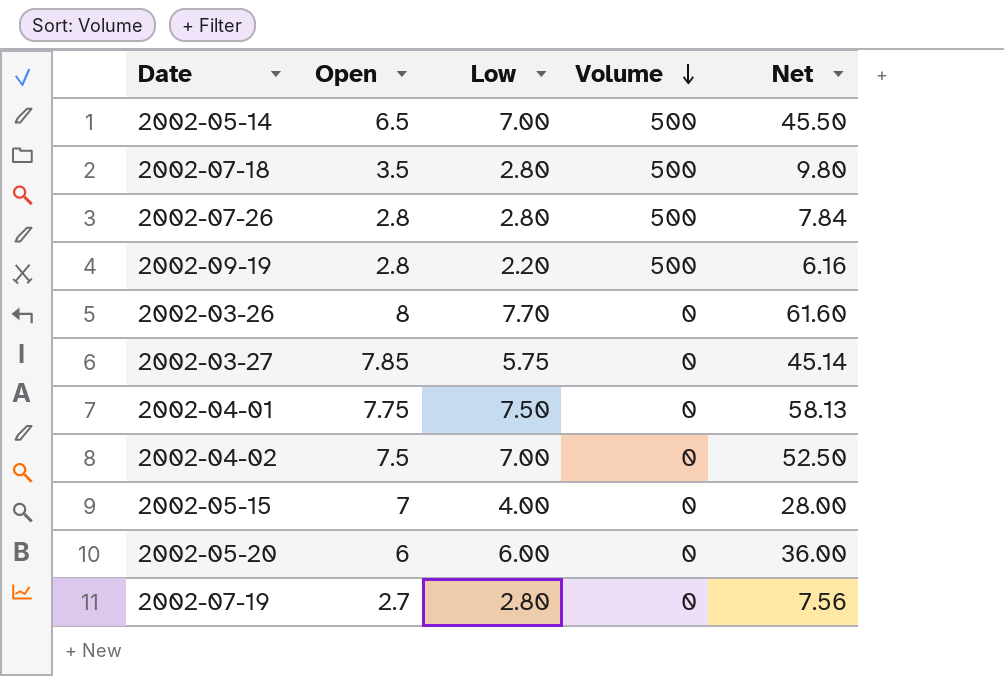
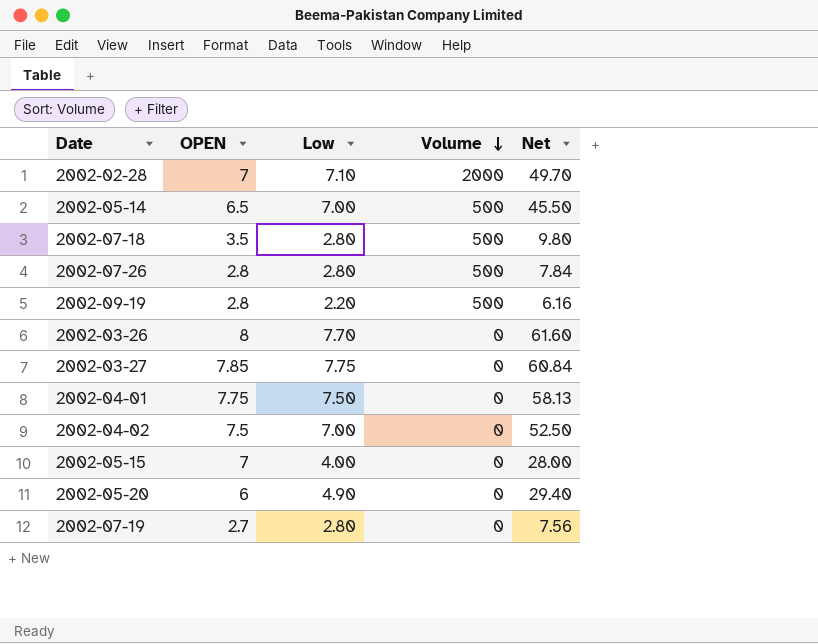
column name: Open -> OPEN
row 2002-02-28: none -> 7 | 7.10 | 2000 | 49.70
2002-03-27 | Low: 5.75 -> 7.75
2002-03-27 | Net: 45.14 -> 60.84
2002-05-20 | Low: 6.00 -> 4.90
2002-05-20 | Net: 36.00 -> 29.40

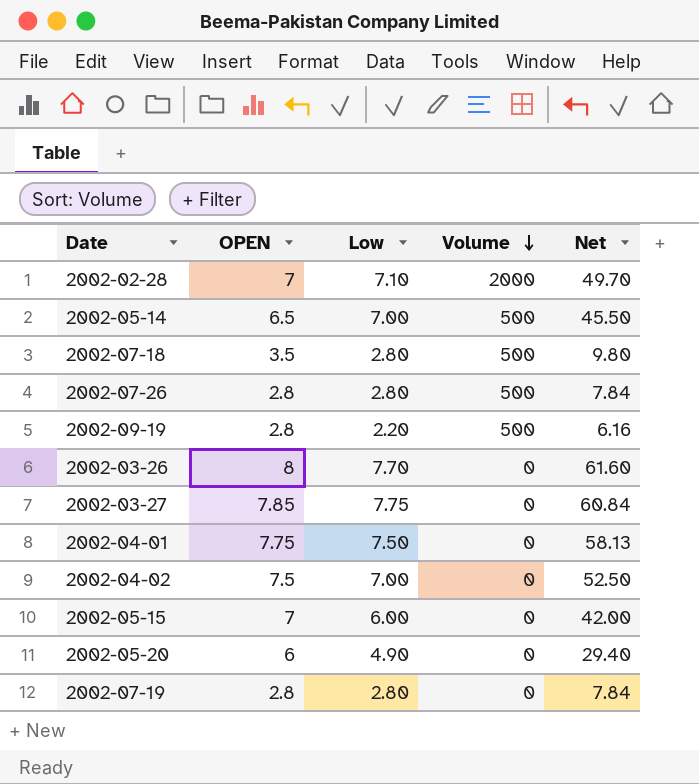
2002-05-15 | Low: 4.00 -> 6.00
2002-05-15 | Net: 28.00 -> 42.00
2002-07-19 | OPEN: 2.7 -> 2.8
2002-07-19 | Net: 7.56 -> 7.84

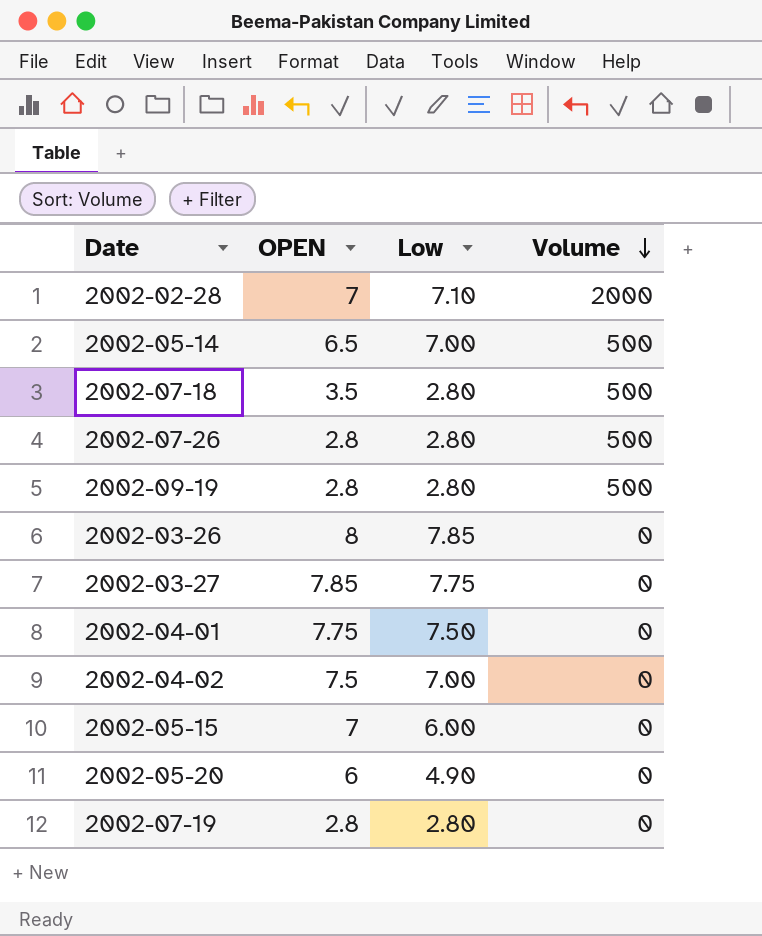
column Net | formula: [OPEN] * [Low] -> none
2002-09-19 | Low: 2.20 -> 2.80
2002-03-26 | Low: 7.70 -> 7.85

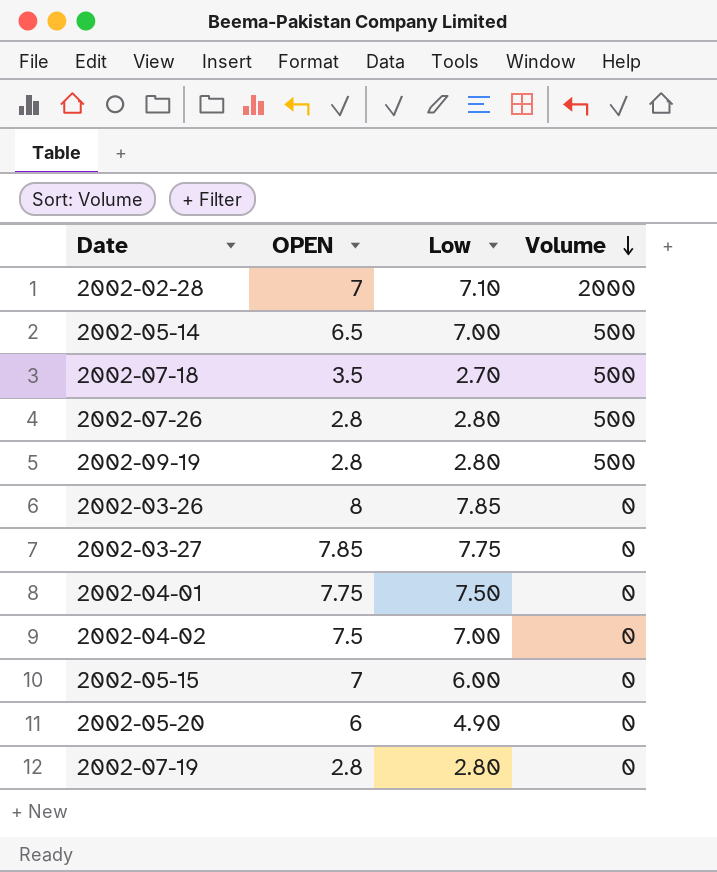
2002-07-18 | Low: 2.80 -> 2.70

